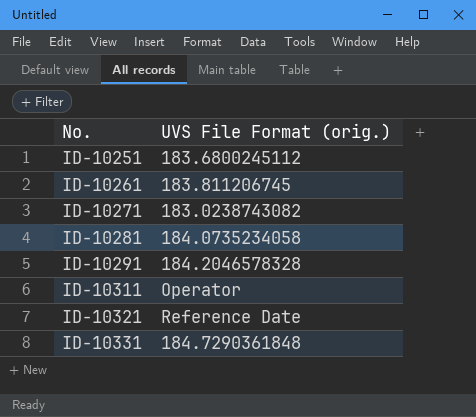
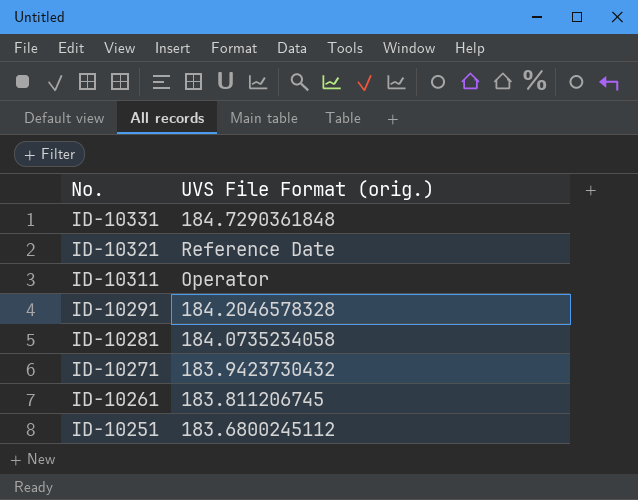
row order: No. ascending -> No. descending
ID-10271 | UVS File Format (orig.): 183.0238743082 -> 183.9423730432

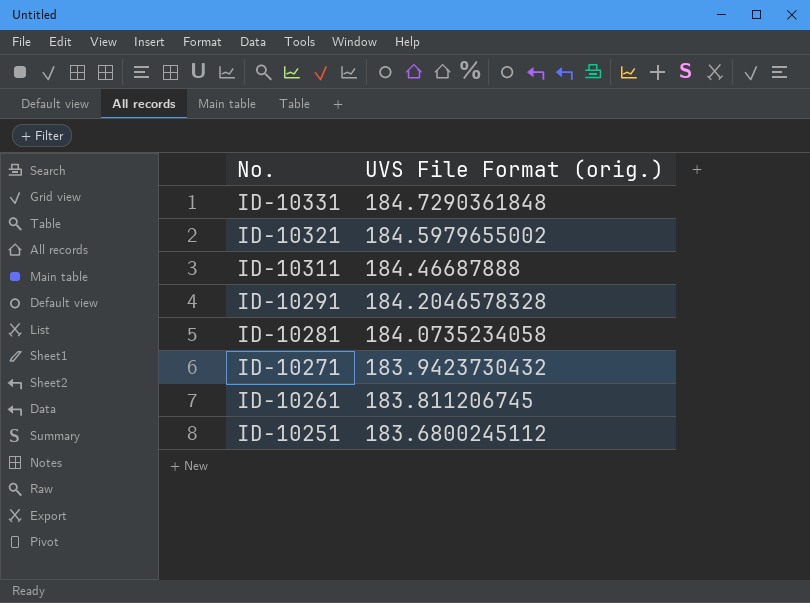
ID-10321 | UVS File Format (orig.): Reference Date -> 184.5979655002
ID-10311 | UVS File Format (orig.): Operator -> 184.46687888

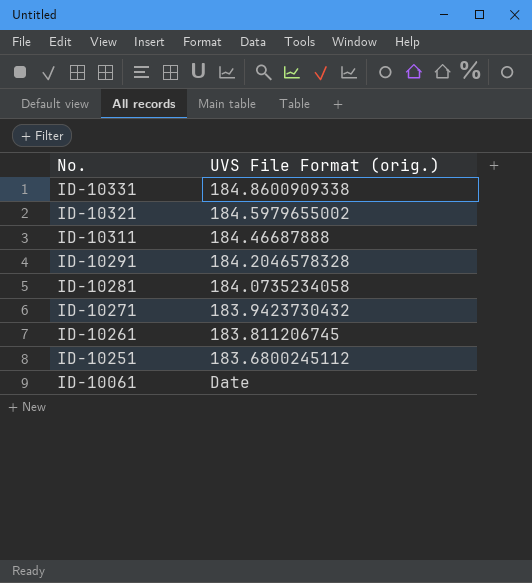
ID-10331 | UVS File Format (orig.): 184.7290361848 -> 184.8600909338
row ID-10061: none -> Date

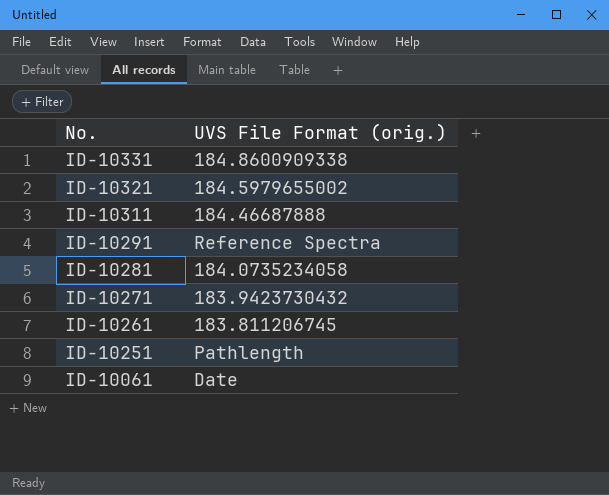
ID-10291 | UVS File Format (orig.): 184.2046578328 -> Reference Spectra
ID-10251 | UVS File Format (orig.): 183.6800245112 -> Pathlength

